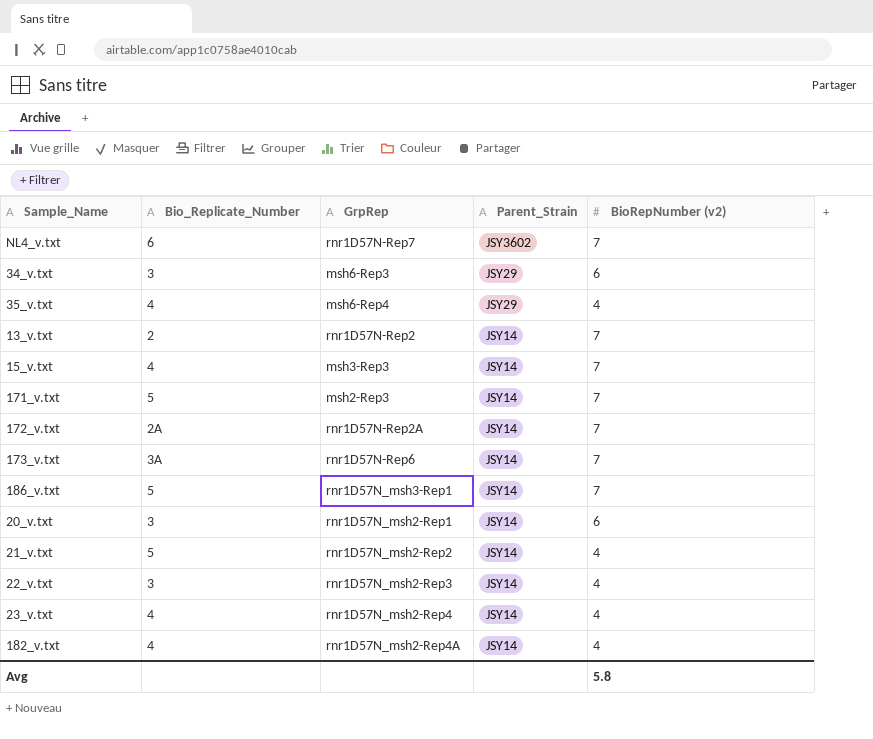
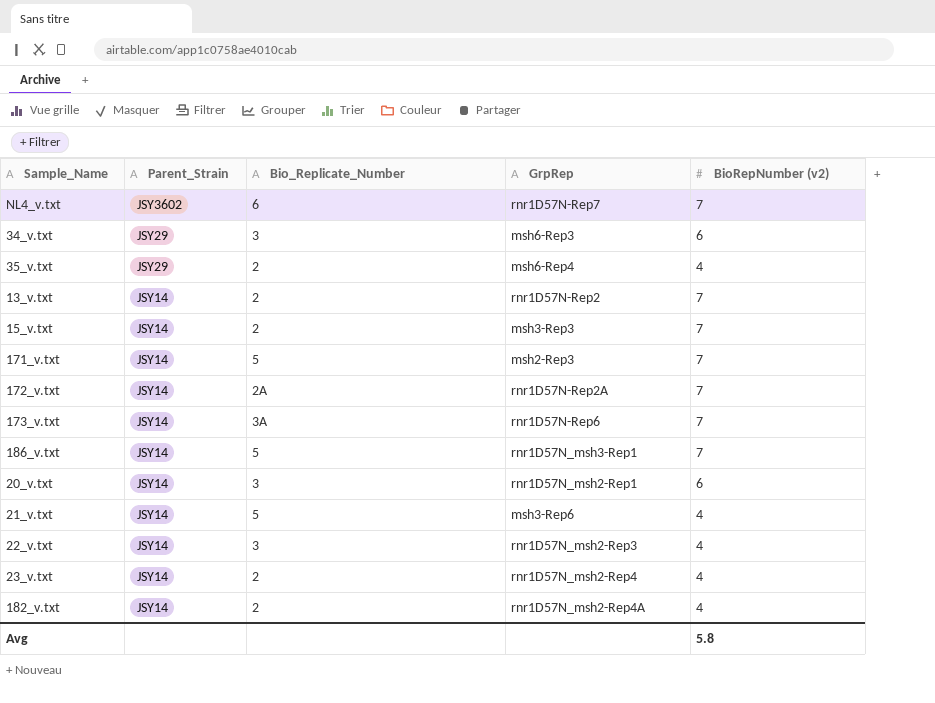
column Parent_Strain | position: 4 -> 2
35_v.txt | Bio_Replicate_Number: 4 -> 2
15_v.txt | Bio_Replicate_Number: 4 -> 2
21_v.txt | GrpRep: rnr1D57N_msh2-Rep2 -> msh3-Rep6
23_v.txt | Bio_Replicate_Number: 4 -> 2
182_v.txt | Bio_Replicate_Number: 4 -> 2

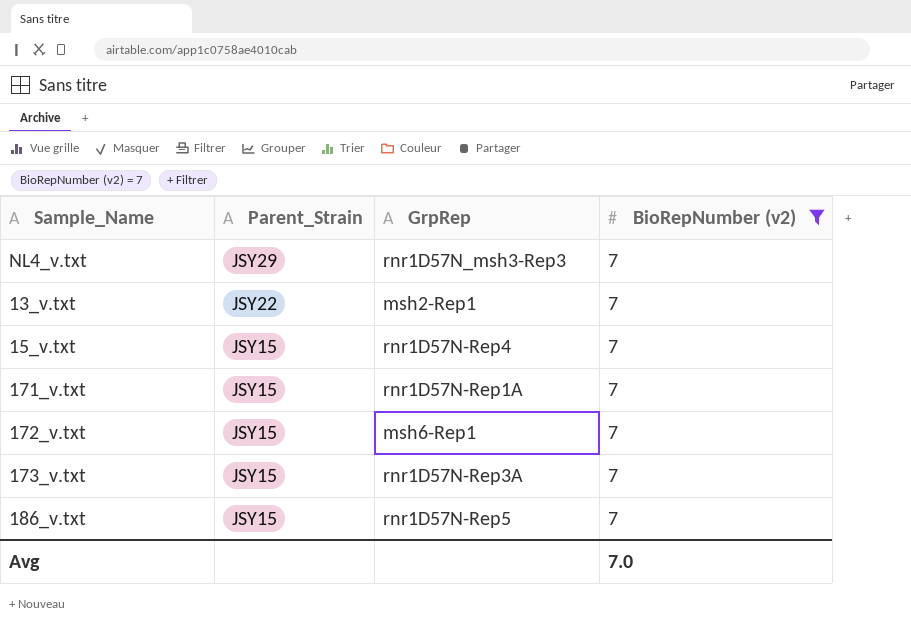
filter: none -> BioRepNumber (v2) = 7
column Bio_Replicate_Number | position: 3 -> none
NL4_v.txt | Parent_Strain: JSY3602 -> JSY29
NL4_v.txt | GrpRep: rnr1D57N-Rep7 -> rnr1D57N_msh3-Rep3
13_v.txt | Parent_Strain: JSY14 -> JSY22
13_v.txt | GrpRep: rnr1D57N-Rep2 -> msh2-Rep1
15_v.txt | Parent_Strain: JSY14 -> JSY15
15_v.txt | GrpRep: msh3-Rep3 -> rnr1D57N-Rep4
171_v.txt | Parent_Strain: JSY14 -> JSY15
171_v.txt | GrpRep: msh2-Rep3 -> rnr1D57N-Rep1A
172_v.txt | Parent_Strain: JSY14 -> JSY15
172_v.txt | GrpRep: rnr1D57N-Rep2A -> msh6-Rep1
173_v.txt | Parent_Strain: JSY14 -> JSY15
173_v.txt | GrpRep: rnr1D57N-Rep6 -> rnr1D57N-Rep3A
186_v.txt | Parent_Strain: JSY14 -> JSY15
186_v.txt | GrpRep: rnr1D57N_msh3-Rep1 -> rnr1D57N-Rep5
Avg | BioRepNumber (v2): 5.8 -> 7.0

